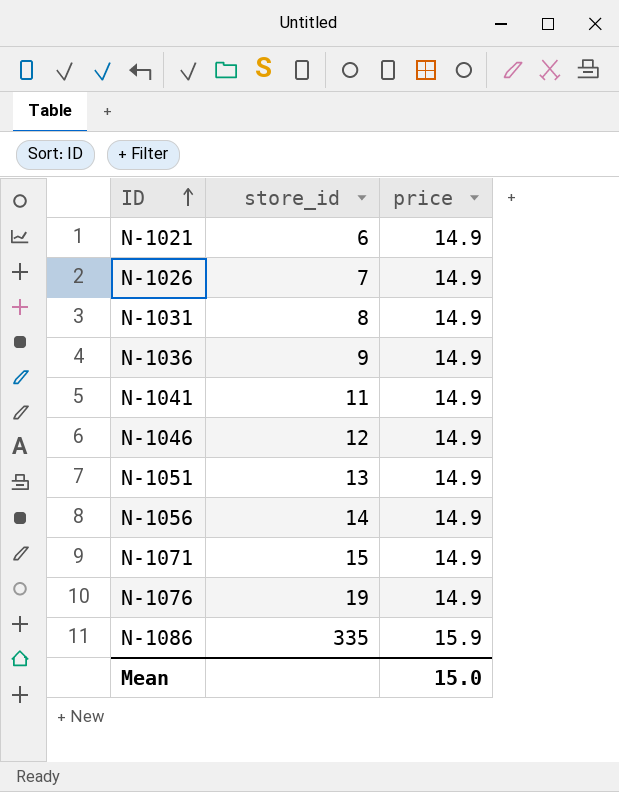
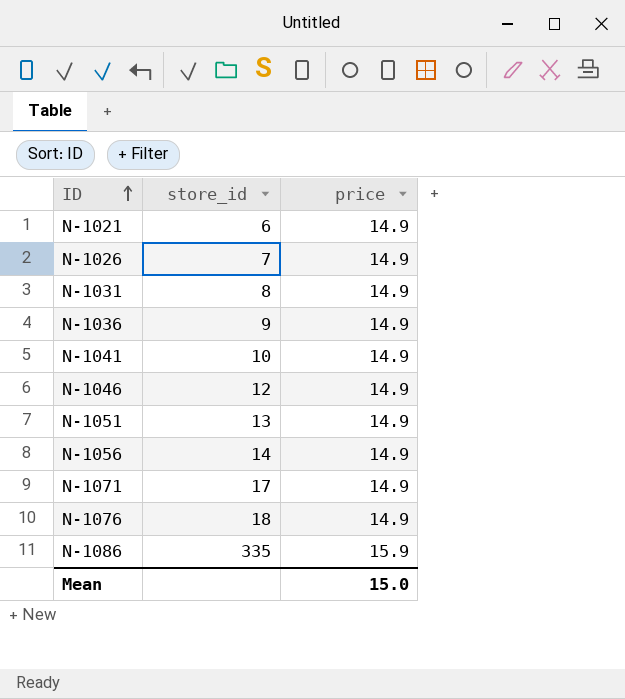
N-1041 | store_id: 11 -> 10
N-1071 | store_id: 15 -> 17
N-1076 | store_id: 19 -> 18

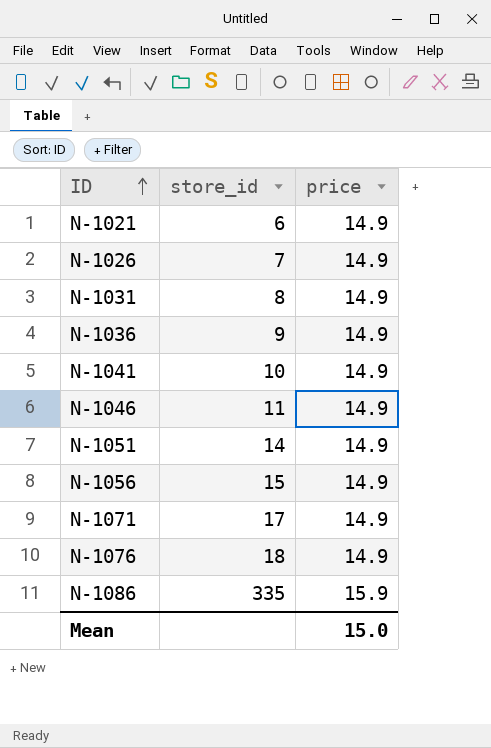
N-1046 | store_id: 12 -> 11
N-1051 | store_id: 13 -> 14
N-1056 | store_id: 14 -> 15

